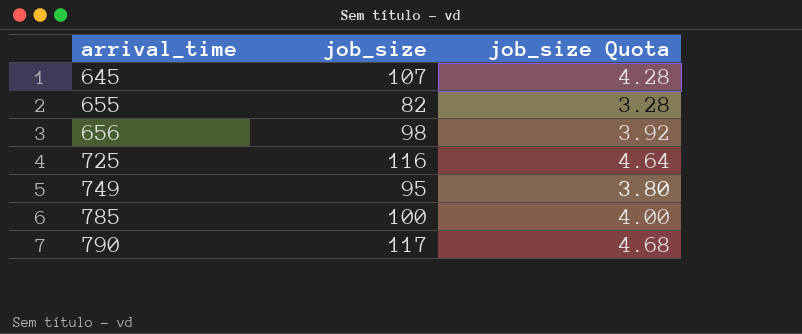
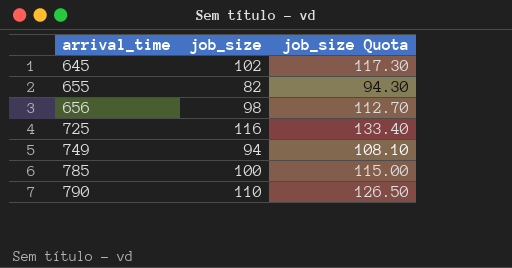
column job_size Quota | formula: [job_size] * 0.04 -> [job_size] * 1.15
645 | job_size: 107 -> 102
749 | job_size: 95 -> 94
790 | job_size: 117 -> 110

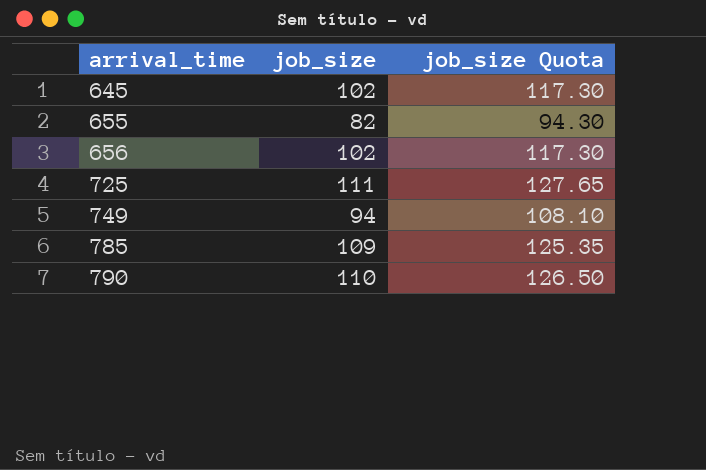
656 | job_size: 98 -> 102
656 | job_size Quota: 112.70 -> 117.30
725 | job_size: 116 -> 111
725 | job_size Quota: 133.40 -> 127.65
785 | job_size: 100 -> 109
785 | job_size Quota: 115.00 -> 125.35

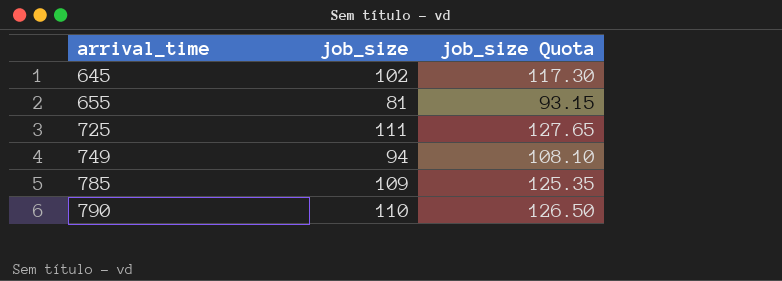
row 656: 102 | 117.30 -> none
655 | job_size: 82 -> 81
655 | job_size Quota: 94.30 -> 93.15

